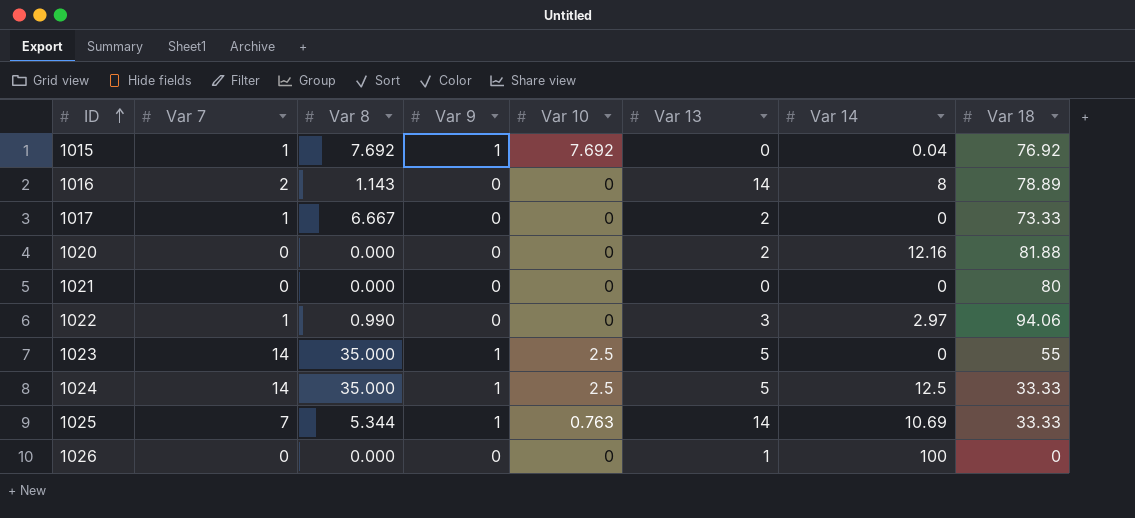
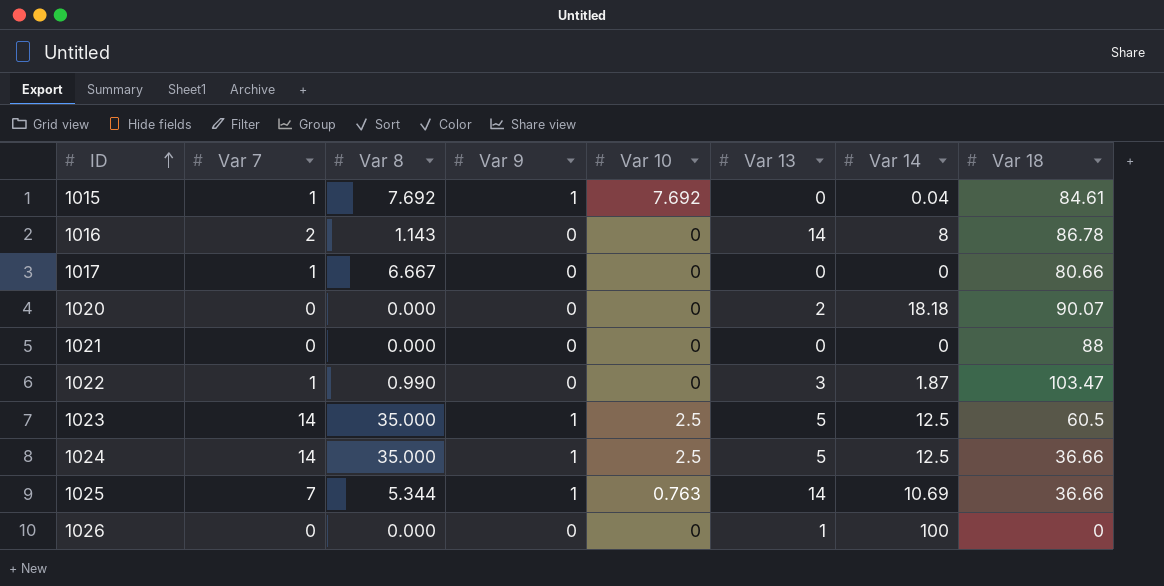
1015 | Var 18: 76.92 -> 84.61
1016 | Var 18: 78.89 -> 86.78
1017 | Var 13: 2 -> 0
1017 | Var 18: 73.33 -> 80.66
1020 | Var 14: 12.16 -> 18.18
1020 | Var 18: 81.88 -> 90.07
1021 | Var 18: 80 -> 88
1022 | Var 14: 2.97 -> 1.87
1022 | Var 18: 94.06 -> 103.47
1023 | Var 14: 0 -> 12.5
1023 | Var 18: 55 -> 60.5
1024 | Var 18: 33.33 -> 36.66
1025 | Var 18: 33.33 -> 36.66

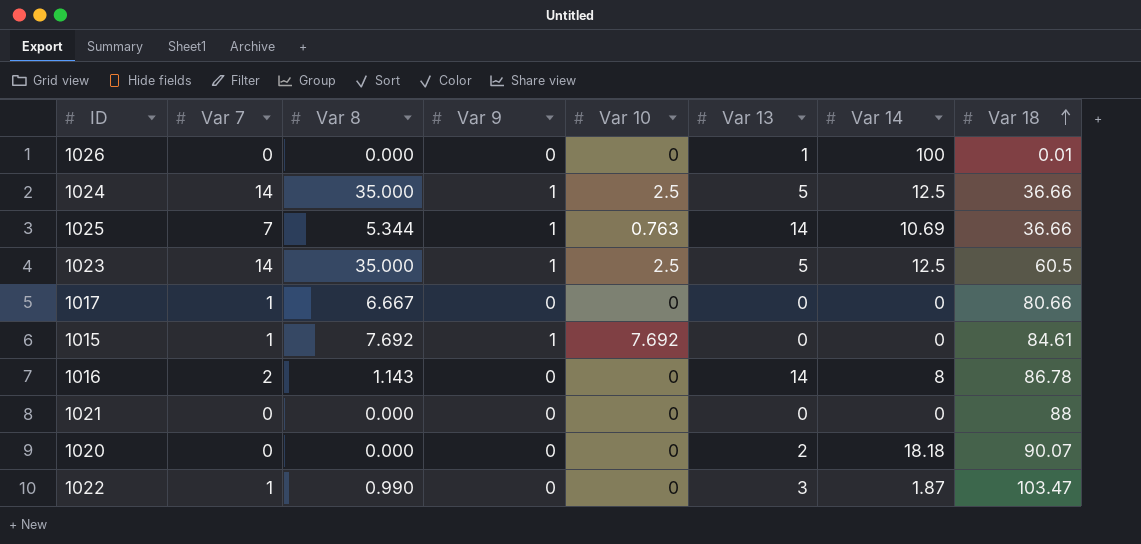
row order: ID ascending -> Var 18 ascending
1026 | Var 18: 0 -> 0.01
1015 | Var 14: 0.04 -> 0

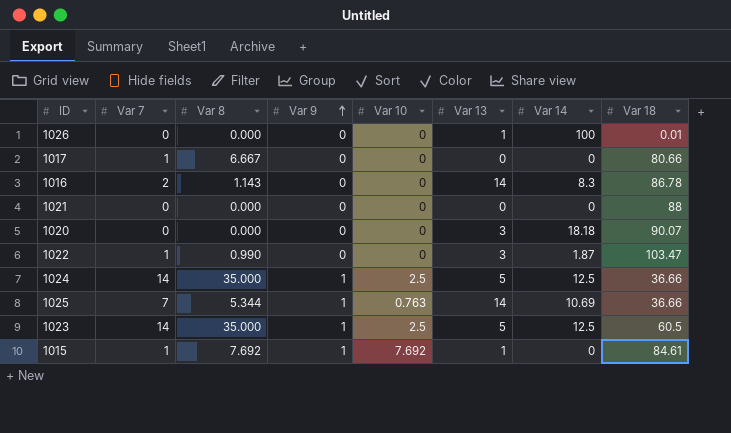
row order: Var 18 ascending -> Var 9 ascending
1016 | Var 14: 8 -> 8.3
1020 | Var 13: 2 -> 3
1015 | Var 13: 0 -> 1

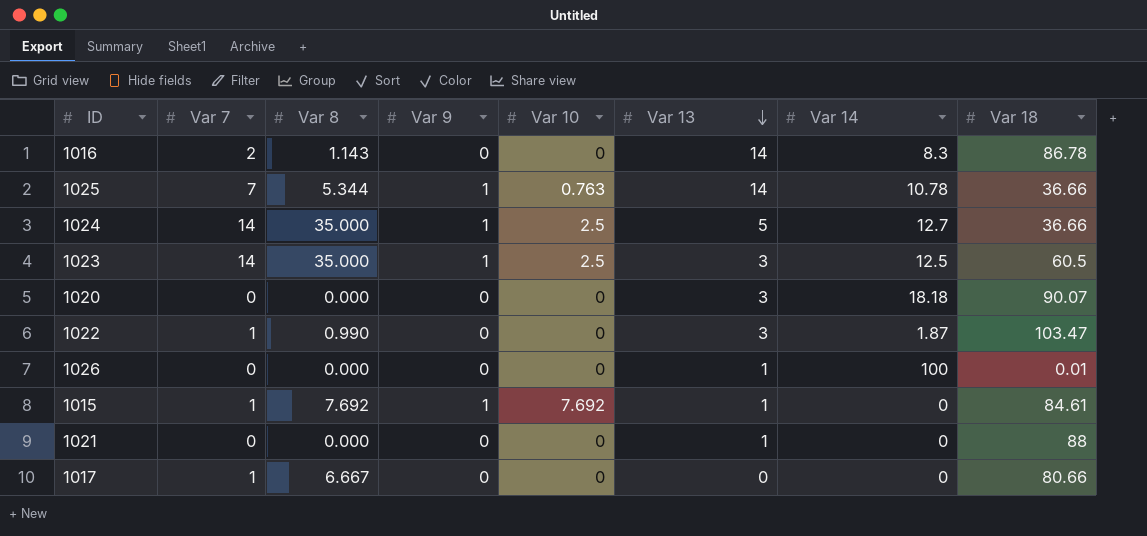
row order: Var 9 ascending -> Var 13 descending
1025 | Var 14: 10.69 -> 10.78
1024 | Var 14: 12.5 -> 12.7
1023 | Var 13: 5 -> 3
1021 | Var 13: 0 -> 1

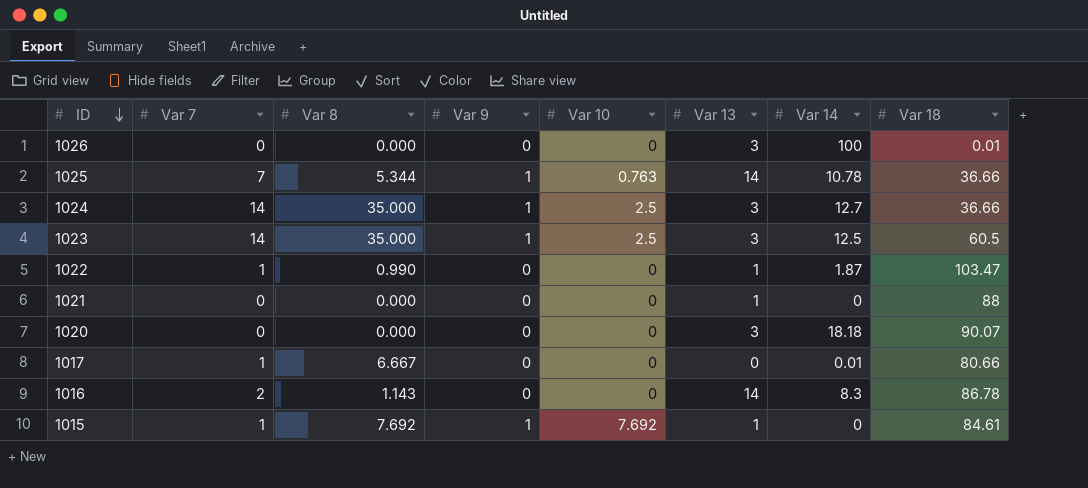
row order: Var 13 descending -> ID descending
1026 | Var 13: 1 -> 3
1024 | Var 13: 5 -> 3
1022 | Var 13: 3 -> 1
1017 | Var 14: 0 -> 0.01

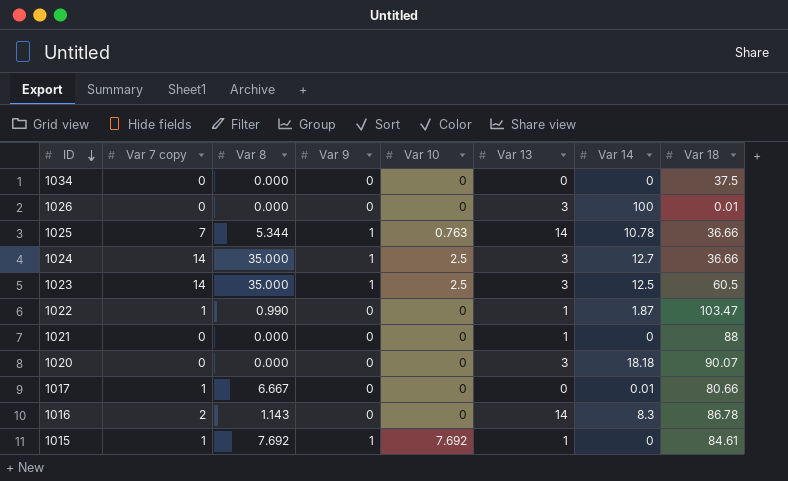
column name: Var 7 -> Var 7 copy
row 1034: none -> 0 | 0.000 | 0 | 0 | 0 | 0 | 37.5

